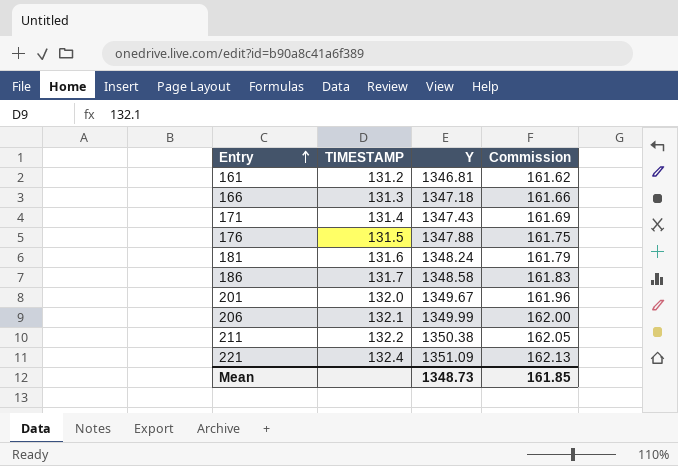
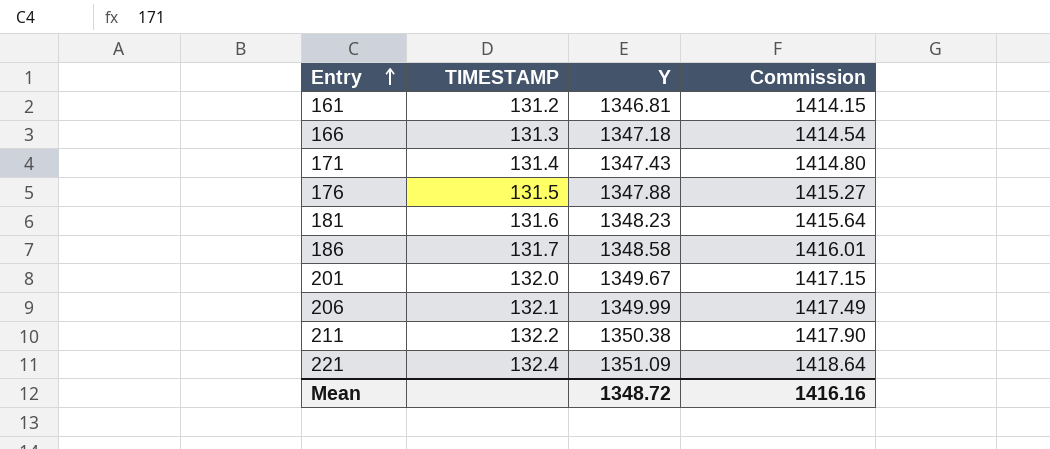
column Commission | formula: [Y] * 0.12 -> [Y] * 1.05
181 | Y: 1348.24 -> 1348.23
Mean | Y: 1348.73 -> 1348.72
Mean | Commission: 161.85 -> 1416.16

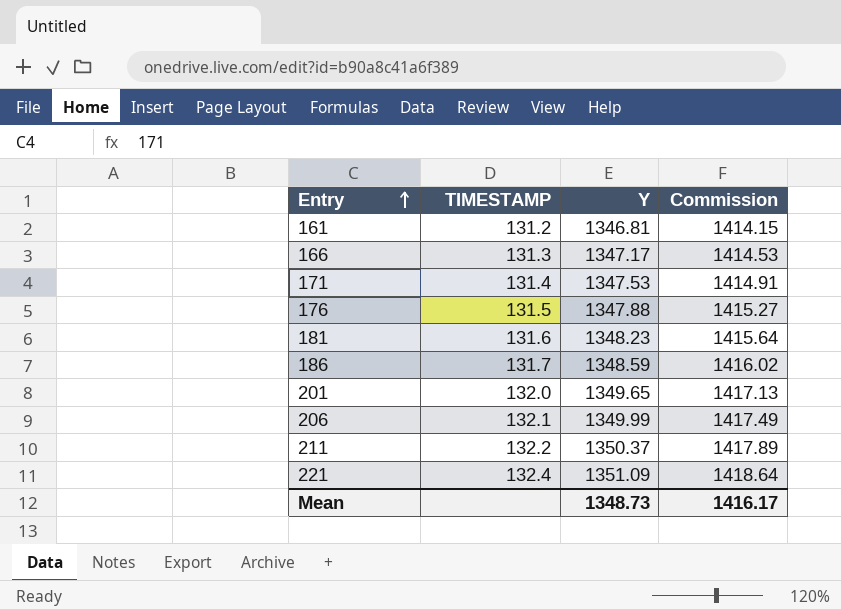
166 | Y: 1347.18 -> 1347.17
166 | Commission: 1414.54 -> 1414.53
171 | Y: 1347.43 -> 1347.53
171 | Commission: 1414.80 -> 1414.91
186 | Y: 1348.58 -> 1348.59
186 | Commission: 1416.01 -> 1416.02
201 | Y: 1349.67 -> 1349.65
201 | Commission: 1417.15 -> 1417.13
211 | Y: 1350.38 -> 1350.37
211 | Commission: 1417.90 -> 1417.89
Mean | Y: 1348.72 -> 1348.73
Mean | Commission: 1416.16 -> 1416.17

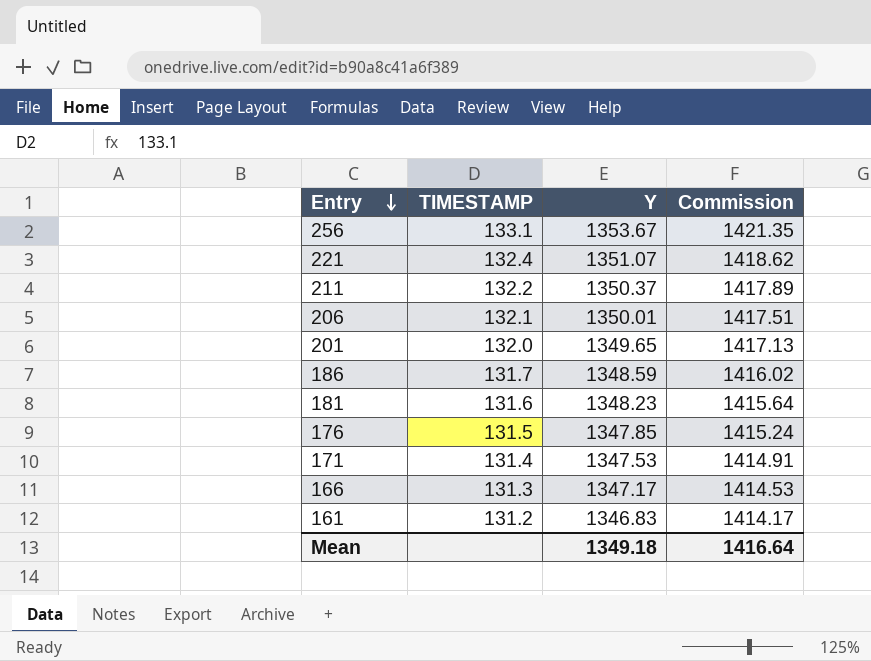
row order: Entry ascending -> Entry descending
row 256: none -> 133.1 | 1353.67 | 1421.35
221 | Y: 1351.09 -> 1351.07
221 | Commission: 1418.64 -> 1418.62
206 | Y: 1349.99 -> 1350.01
206 | Commission: 1417.49 -> 1417.51
176 | Y: 1347.88 -> 1347.85
176 | Commission: 1415.27 -> 1415.24
161 | Y: 1346.81 -> 1346.83
161 | Commission: 1414.15 -> 1414.17
Mean | Y: 1348.73 -> 1349.18
Mean | Commission: 1416.17 -> 1416.64

